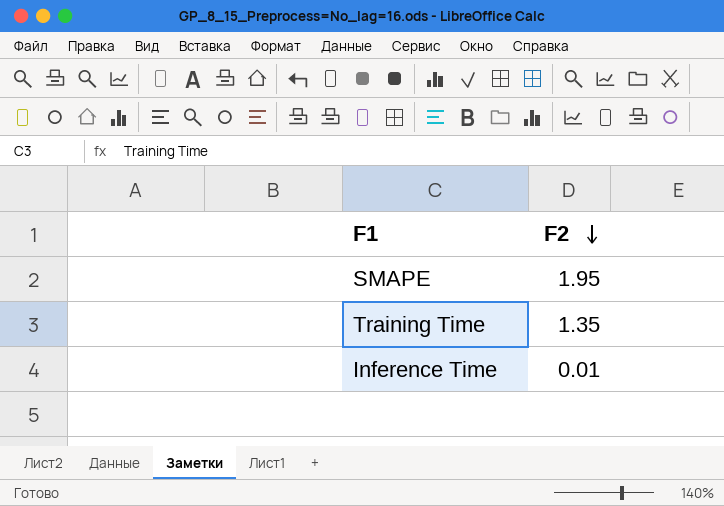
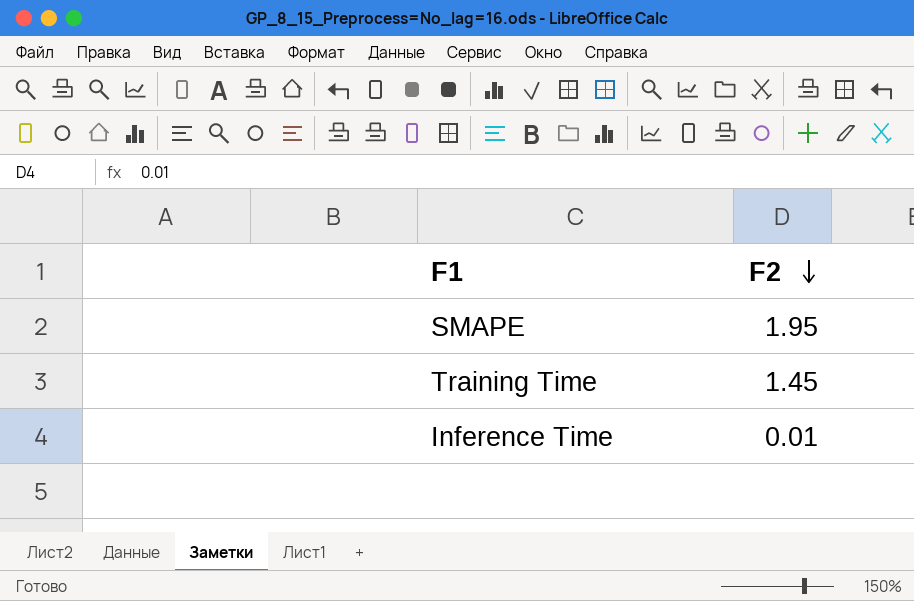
Training Time | F2: 1.35 -> 1.45

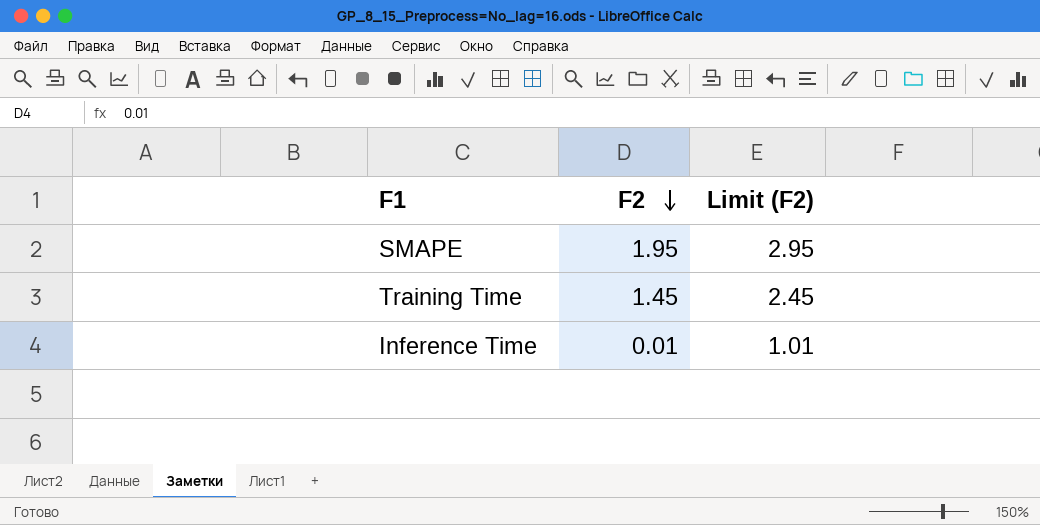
column Limit (F2) | formula: none -> [F2] + 1

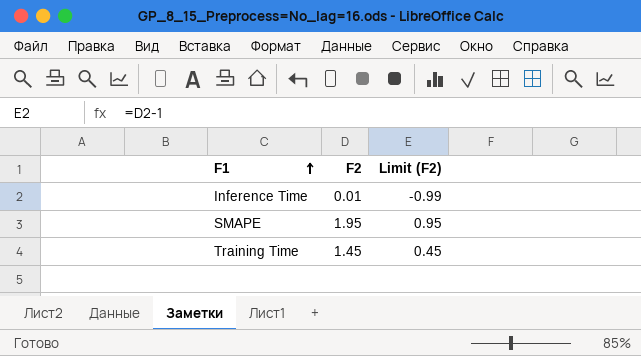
row order: F2 descending -> F1 ascending
column Limit (F2) | formula: [F2] + 1 -> [F2] - 1

